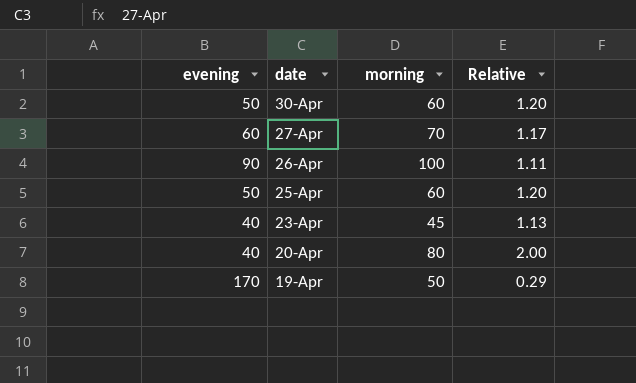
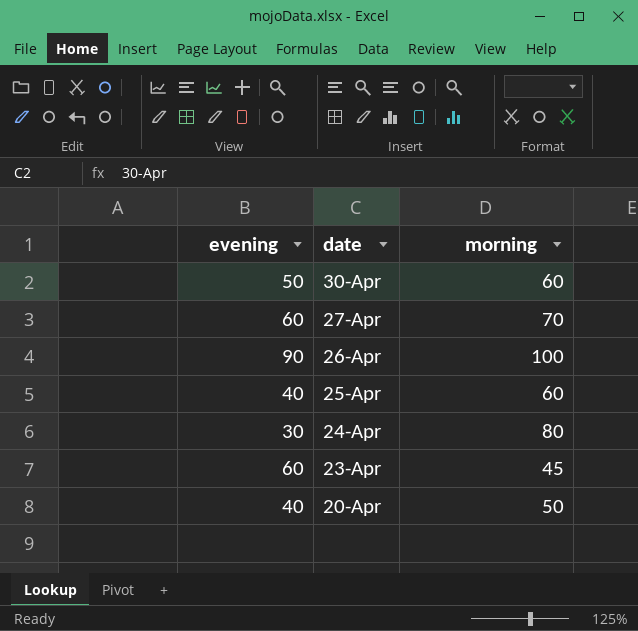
column Relative | formula: [morning] / [evening] -> none
row 19-Apr: 170 | 50 | 0.29 -> none
25-Apr | evening: 50 -> 40
row 24-Apr: none -> 30 | 80
23-Apr | evening: 40 -> 60
20-Apr | morning: 80 -> 50

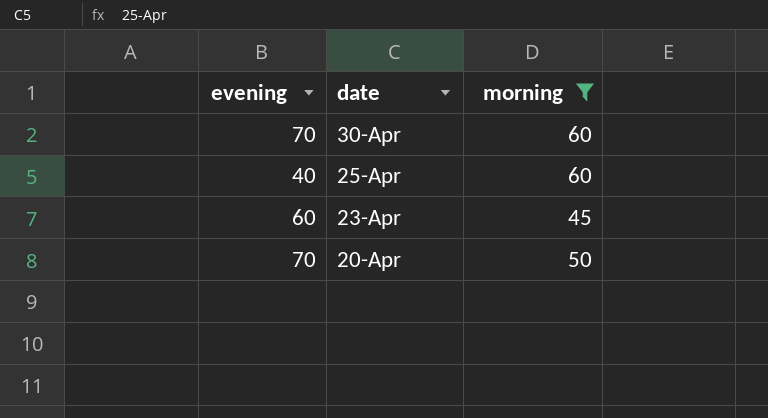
filter: none -> morning <= 60
30-Apr | evening: 50 -> 70
20-Apr | evening: 40 -> 70

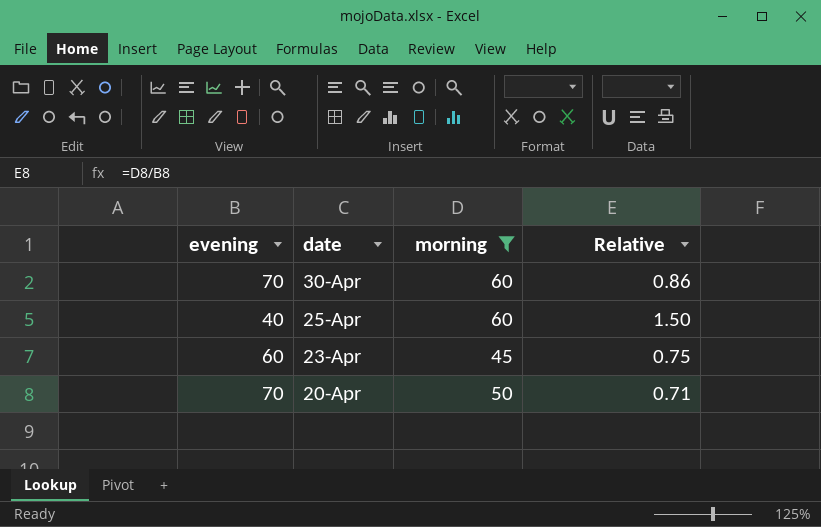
column Relative | formula: none -> [morning] / [evening]

